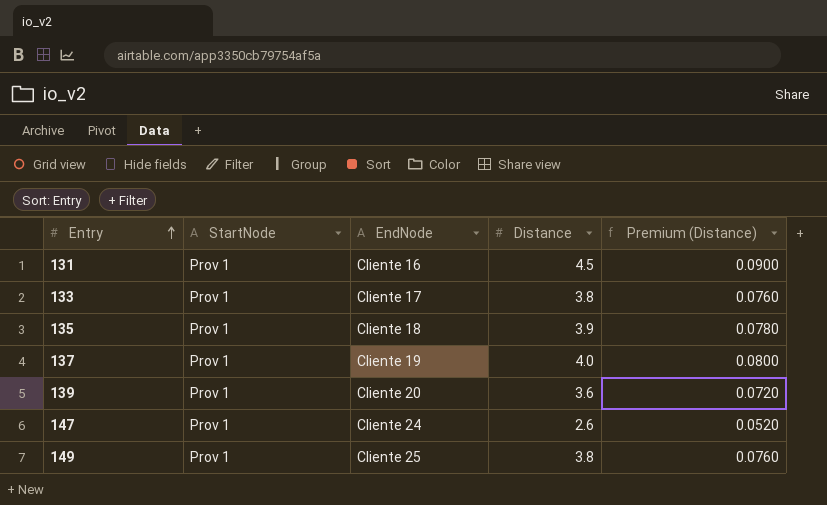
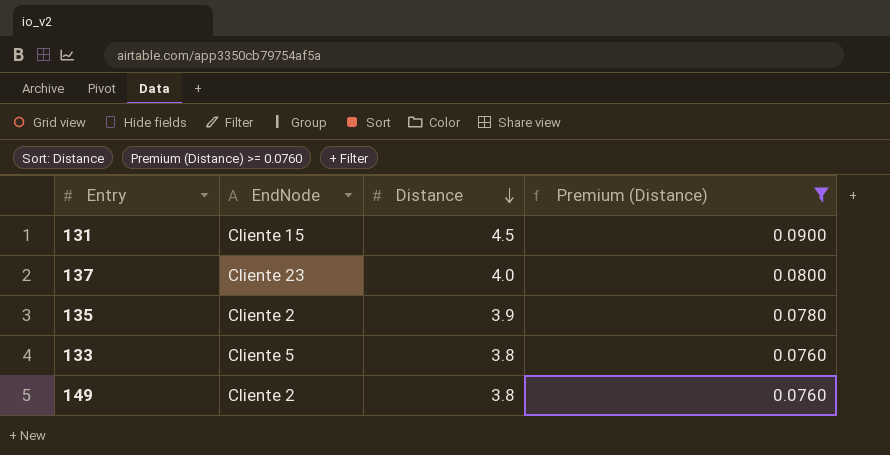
filter: none -> Premium (Distance) >= 0.0760
row order: Entry ascending -> Distance descending
column StartNode | position: 2 -> none
131 | EndNode: Cliente 16 -> Cliente 15
137 | EndNode: Cliente 19 -> Cliente 23
135 | EndNode: Cliente 18 -> Cliente 2
133 | EndNode: Cliente 17 -> Cliente 5
149 | EndNode: Cliente 25 -> Cliente 2

